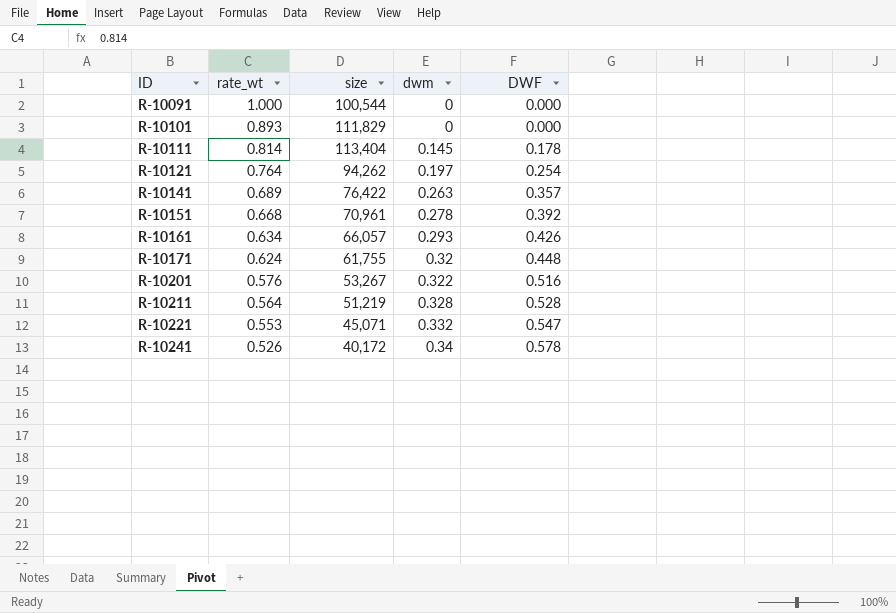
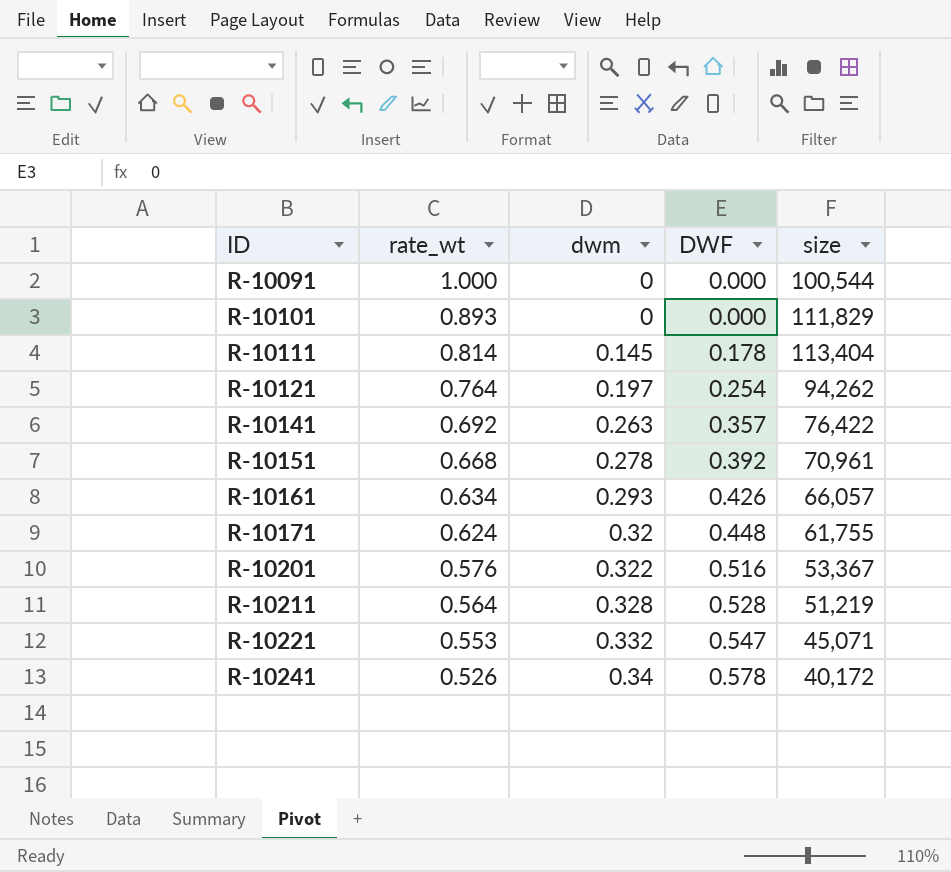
column size | position: 3 -> 5
R-10141 | rate_wt: 0.689 -> 0.692
R-10201 | size: 53,267 -> 53,367

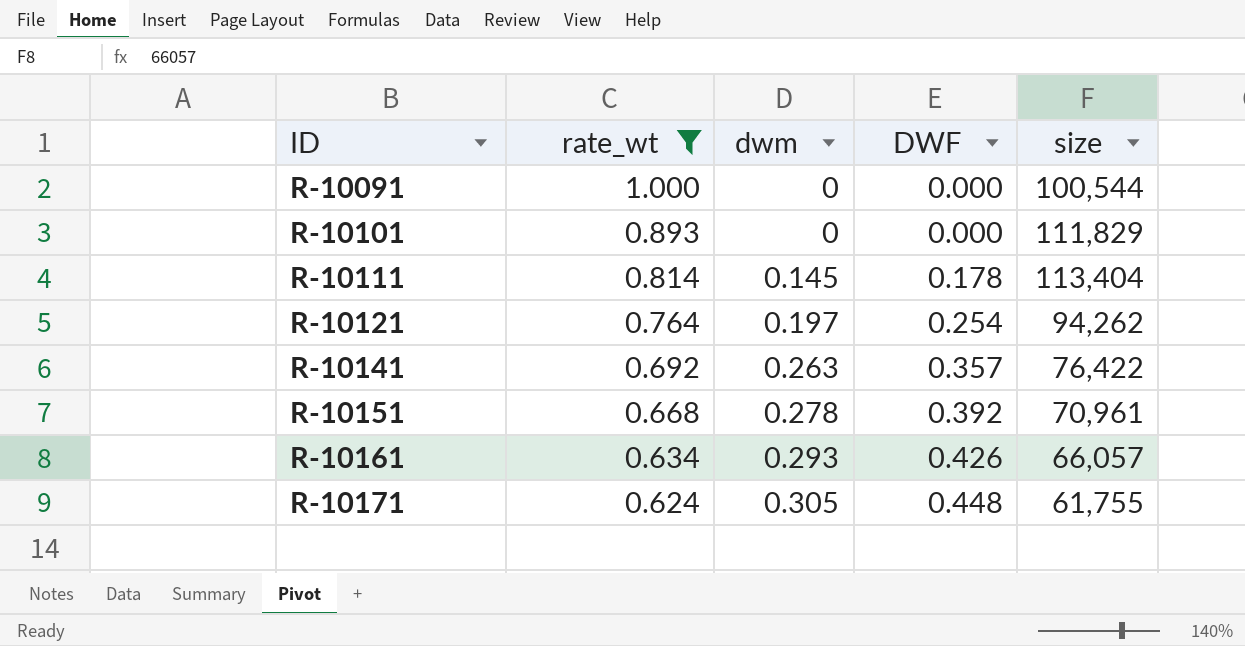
filter: none -> rate_wt >= 0.624
R-10171 | dwm: 0.32 -> 0.305

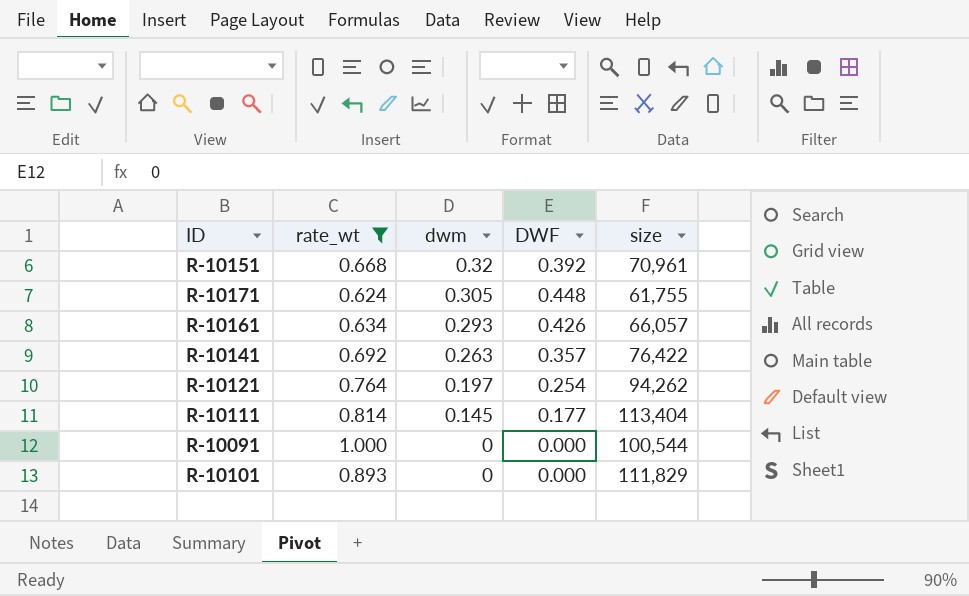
row order: ID ascending -> dwm descending
R-10151 | dwm: 0.278 -> 0.32
R-10111 | DWF: 0.178 -> 0.177

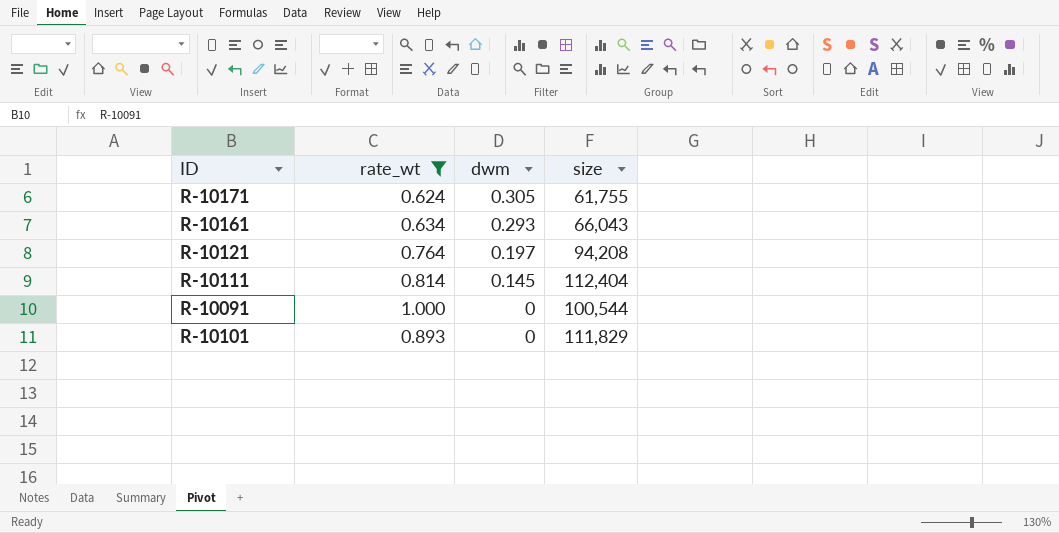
column DWF | position: 4 -> none
row R-10151: 0.668 | 0.32 | 0.392 | 70,961 -> none
row R-10141: 0.692 | 0.263 | 0.357 | 76,422 -> none
R-10161 | size: 66,057 -> 66,043
R-10121 | size: 94,262 -> 94,208
R-10111 | size: 113,404 -> 112,404

